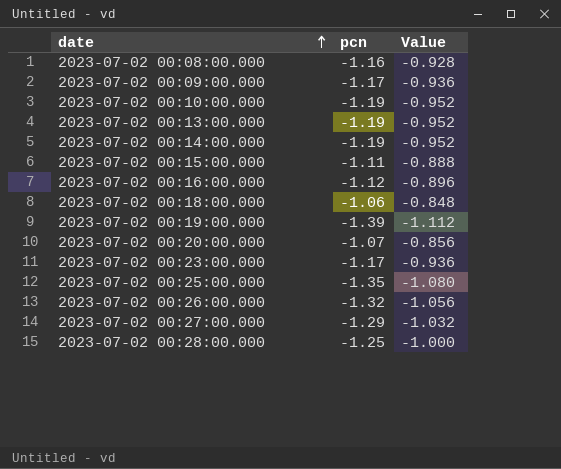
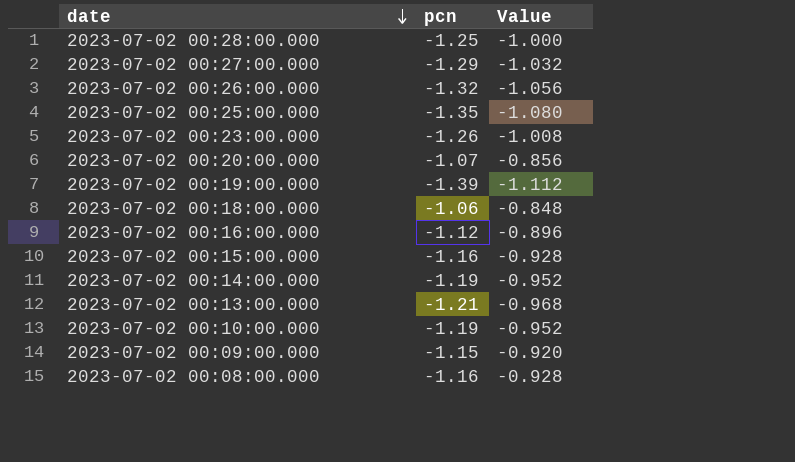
row order: date ascending -> date descending
2023-07-02 00:23:00.000 | pcn: -1.17 -> -1.26
2023-07-02 00:23:00.000 | Value: -0.936 -> -1.008
2023-07-02 00:15:00.000 | pcn: -1.11 -> -1.16
2023-07-02 00:15:00.000 | Value: -0.888 -> -0.928
2023-07-02 00:13:00.000 | pcn: -1.19 -> -1.21
2023-07-02 00:13:00.000 | Value: -0.952 -> -0.968
2023-07-02 00:09:00.000 | pcn: -1.17 -> -1.15
2023-07-02 00:09:00.000 | Value: -0.936 -> -0.920

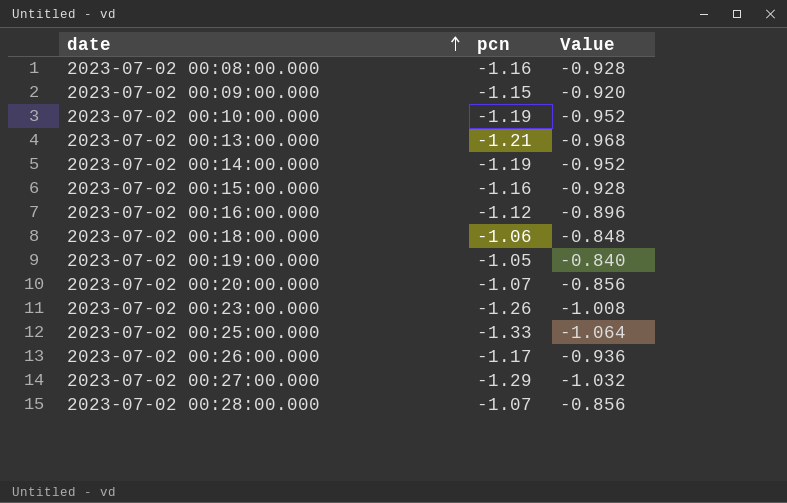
row order: date descending -> date ascending
2023-07-02 00:19:00.000 | pcn: -1.39 -> -1.05
2023-07-02 00:19:00.000 | Value: -1.112 -> -0.840
2023-07-02 00:25:00.000 | pcn: -1.35 -> -1.33
2023-07-02 00:25:00.000 | Value: -1.080 -> -1.064
2023-07-02 00:26:00.000 | pcn: -1.32 -> -1.17
2023-07-02 00:26:00.000 | Value: -1.056 -> -0.936
2023-07-02 00:28:00.000 | pcn: -1.25 -> -1.07
2023-07-02 00:28:00.000 | Value: -1.000 -> -0.856

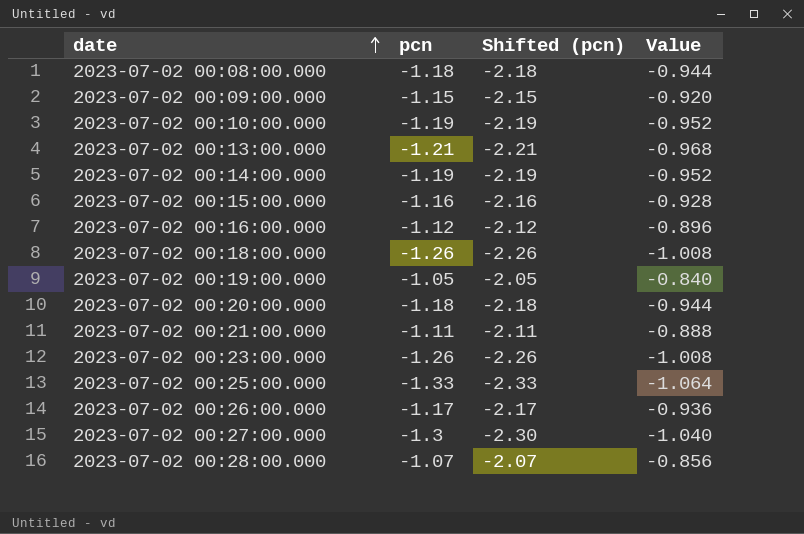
column Shifted (pcn) | formula: none -> [pcn] - 1
2023-07-02 00:08:00.000 | pcn: -1.16 -> -1.18
2023-07-02 00:08:00.000 | Value: -0.928 -> -0.944
2023-07-02 00:18:00.000 | pcn: -1.06 -> -1.26
2023-07-02 00:18:00.000 | Value: -0.848 -> -1.008
2023-07-02 00:20:00.000 | pcn: -1.07 -> -1.18
2023-07-02 00:20:00.000 | Value: -0.856 -> -0.944
row 2023-07-02 00:21:00.000: none -> -1.11 | -2.11 | -0.888
2023-07-02 00:27:00.000 | pcn: -1.29 -> -1.3
2023-07-02 00:27:00.000 | Value: -1.032 -> -1.040

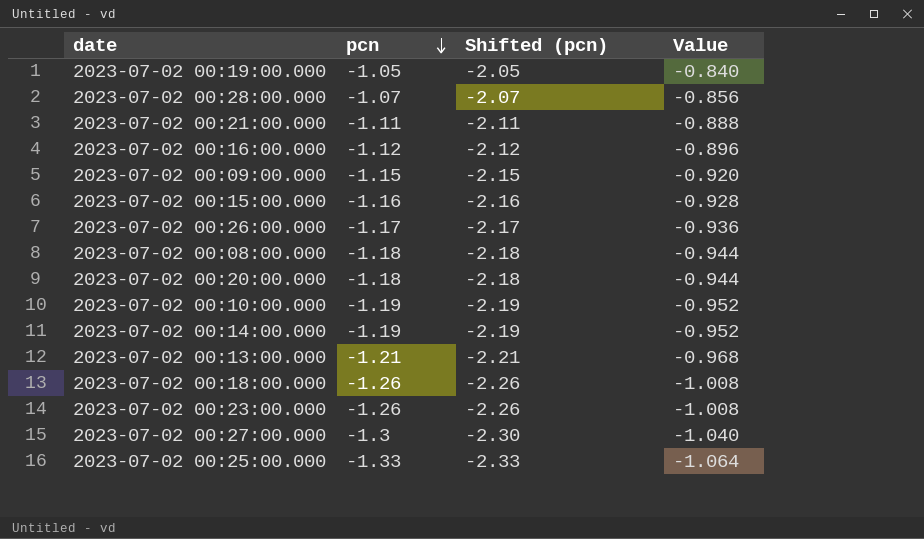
row order: date ascending -> pcn descending

